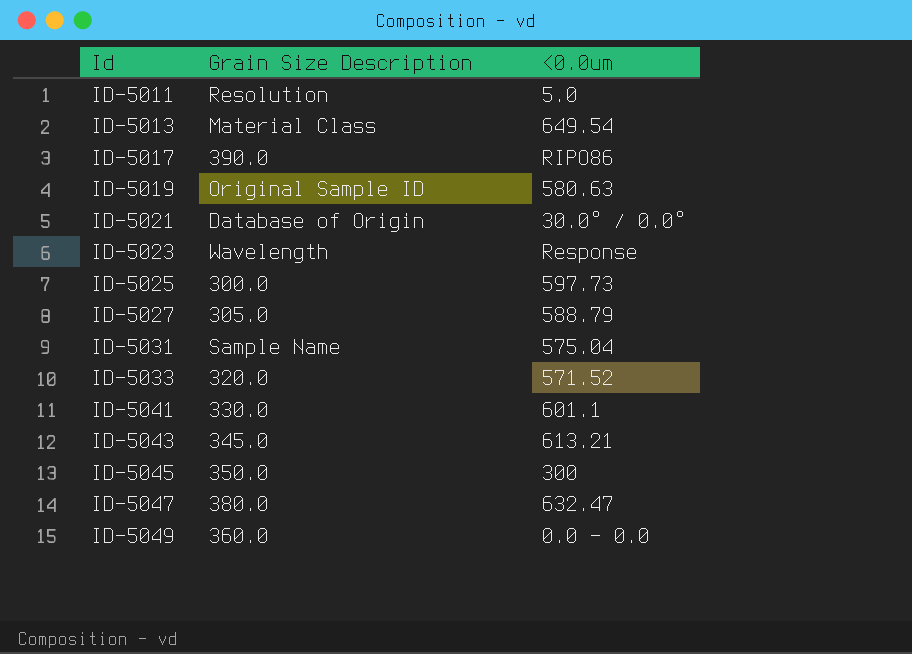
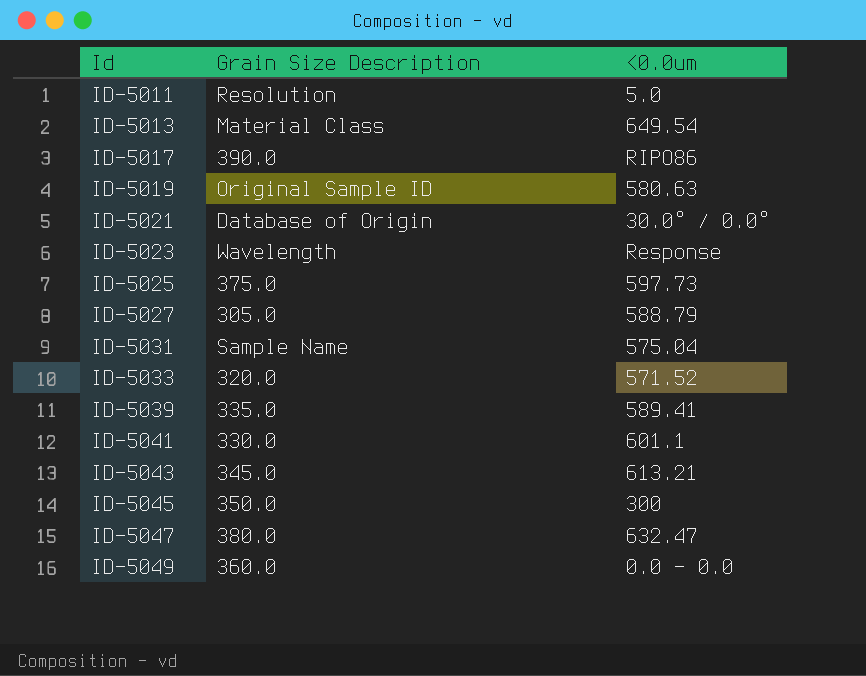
ID-5025 | Grain Size Description: 300.0 -> 375.0
row ID-5039: none -> 335.0 | 589.41

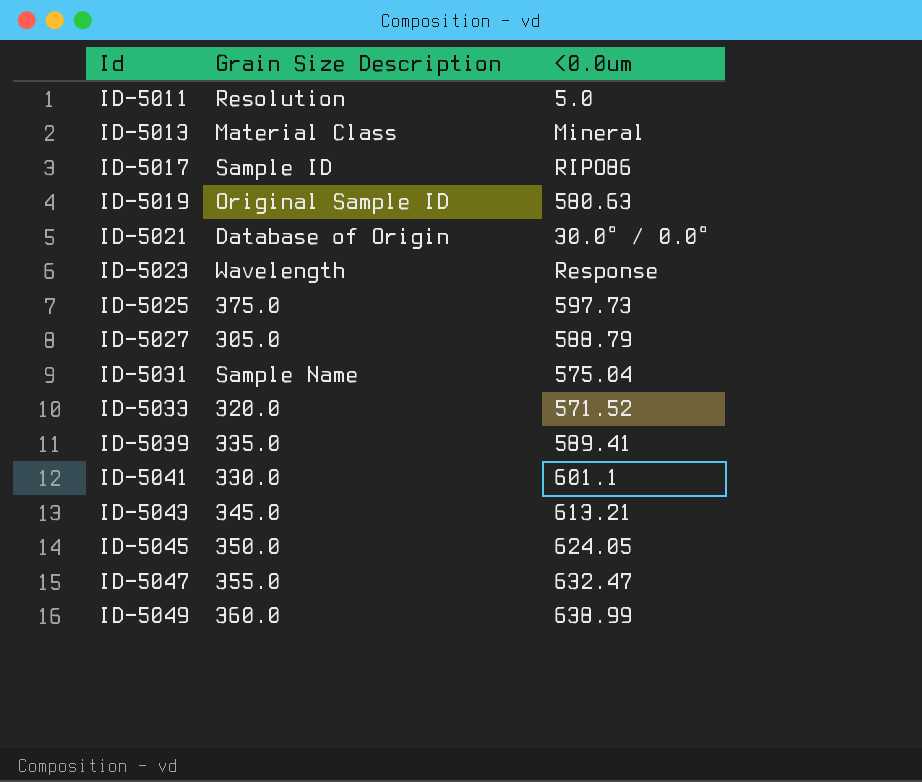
ID-5013 | <0.0um: 649.54 -> Mineral
ID-5017 | Grain Size Description: 390.0 -> Sample ID
ID-5045 | <0.0um: 300 -> 624.05
ID-5047 | Grain Size Description: 380.0 -> 355.0
ID-5049 | <0.0um: 0.0 - 0.0 -> 638.99

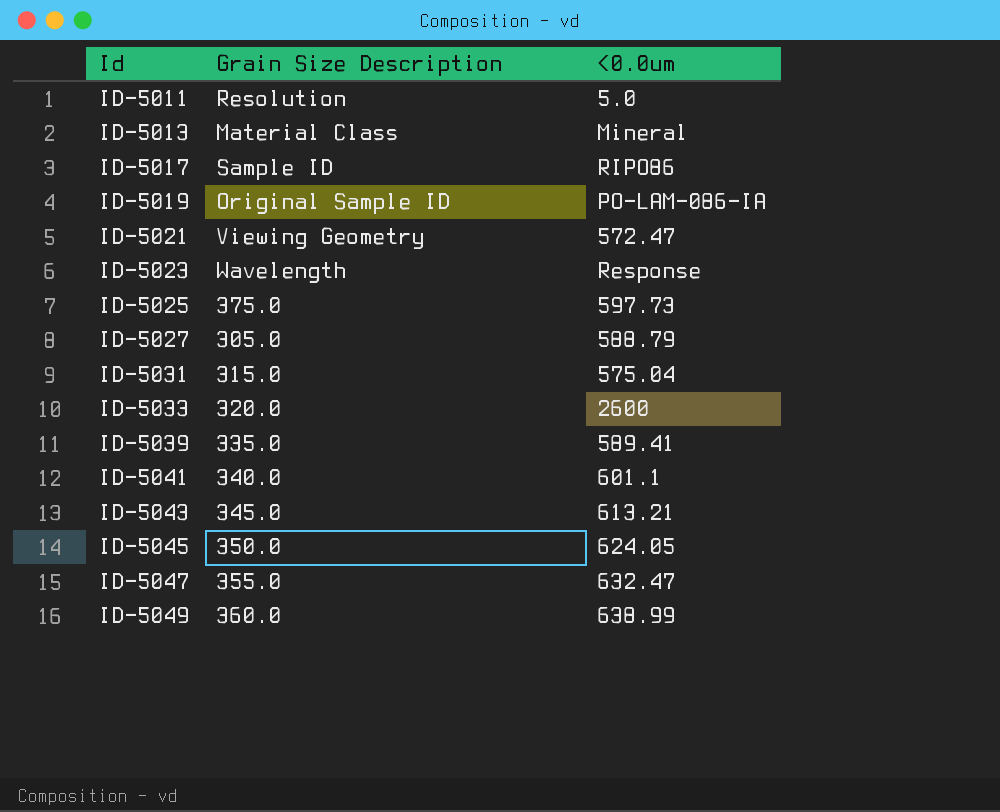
ID-5019 | <0.0um: 580.63 -> PO-LAM-086-IA
ID-5021 | Grain Size Description: Database of Origin -> Viewing Geometry
ID-5021 | <0.0um: 30.0° / 0.0° -> 572.47
ID-5031 | Grain Size Description: Sample Name -> 315.0
ID-5033 | <0.0um: 571.52 -> 2600
ID-5041 | Grain Size Description: 330.0 -> 340.0

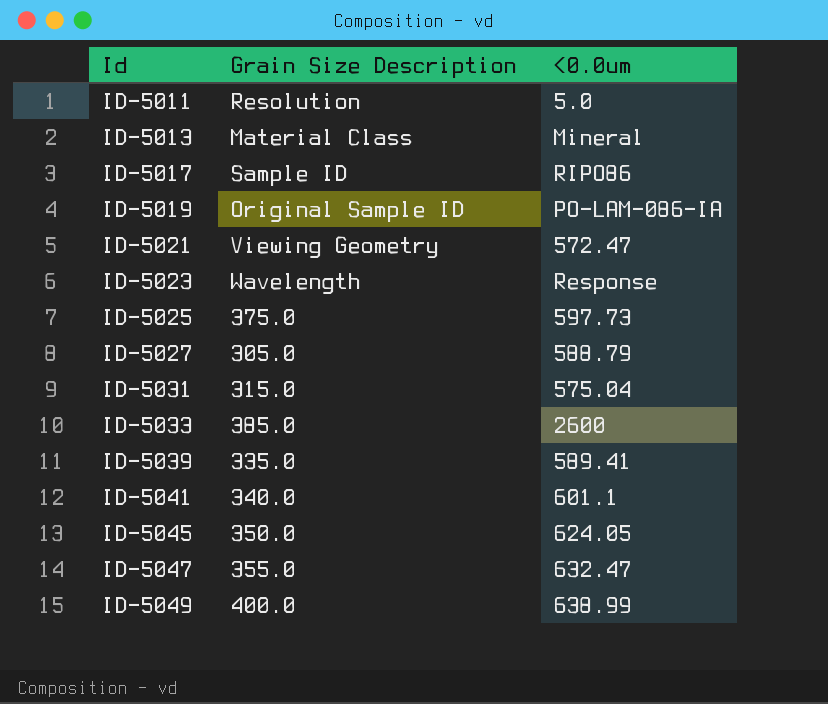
row ID-5043: 345.0 | 613.21 -> none
ID-5033 | Grain Size Description: 320.0 -> 385.0
ID-5049 | Grain Size Description: 360.0 -> 400.0

